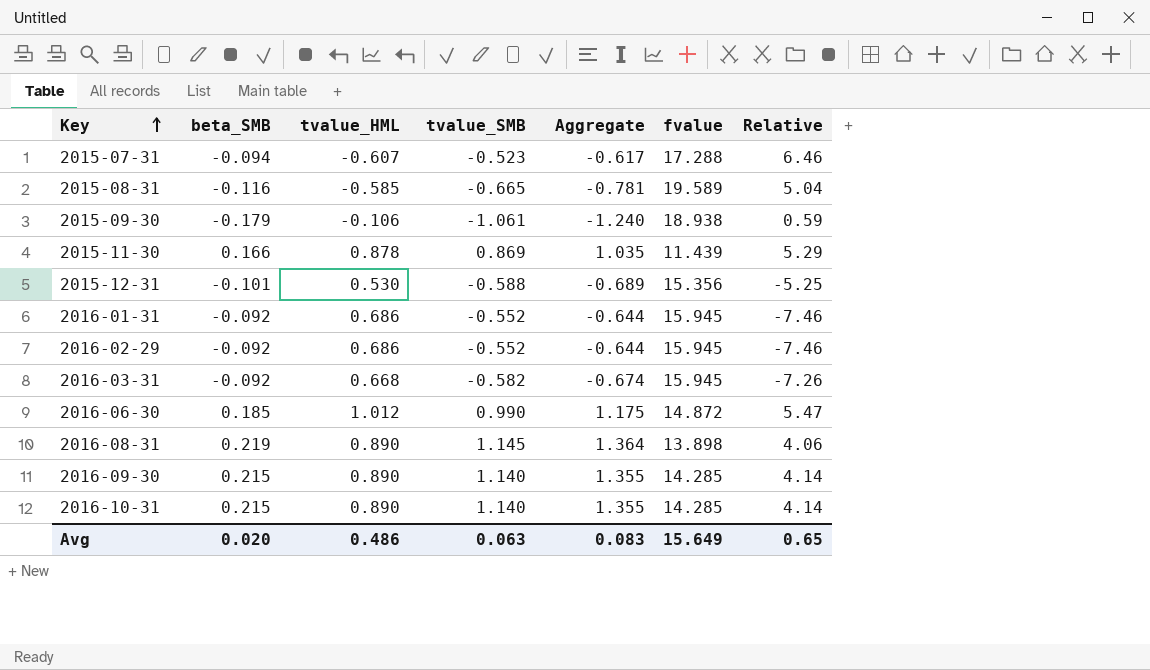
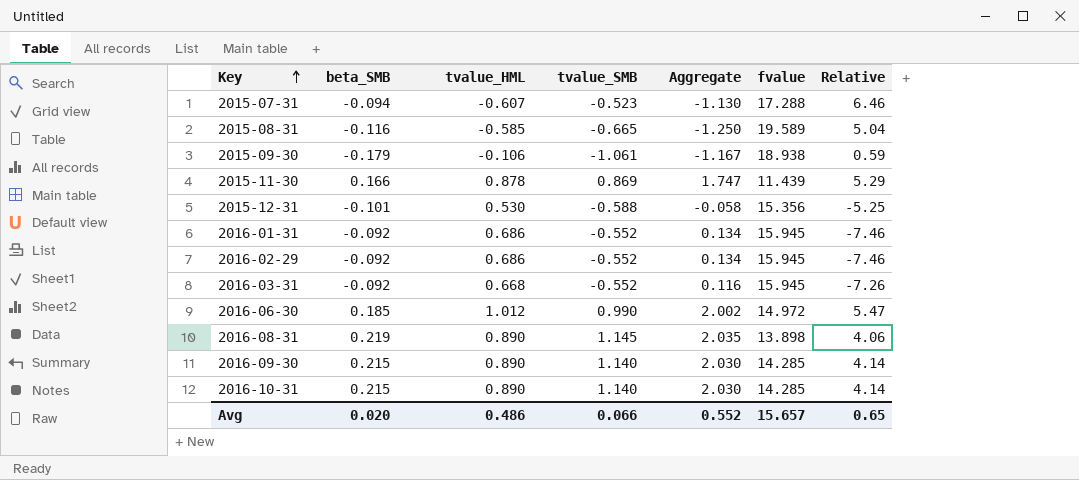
column Aggregate | formula: [beta_SMB] + [tvalue_SMB] -> [tvalue_HML] + [tvalue_SMB]
2016-03-31 | tvalue_SMB: -0.582 -> -0.552
2016-06-30 | fvalue: 14.872 -> 14.972
Avg | tvalue_SMB: 0.063 -> 0.066
Avg | Aggregate: 0.083 -> 0.552
Avg | fvalue: 15.649 -> 15.657

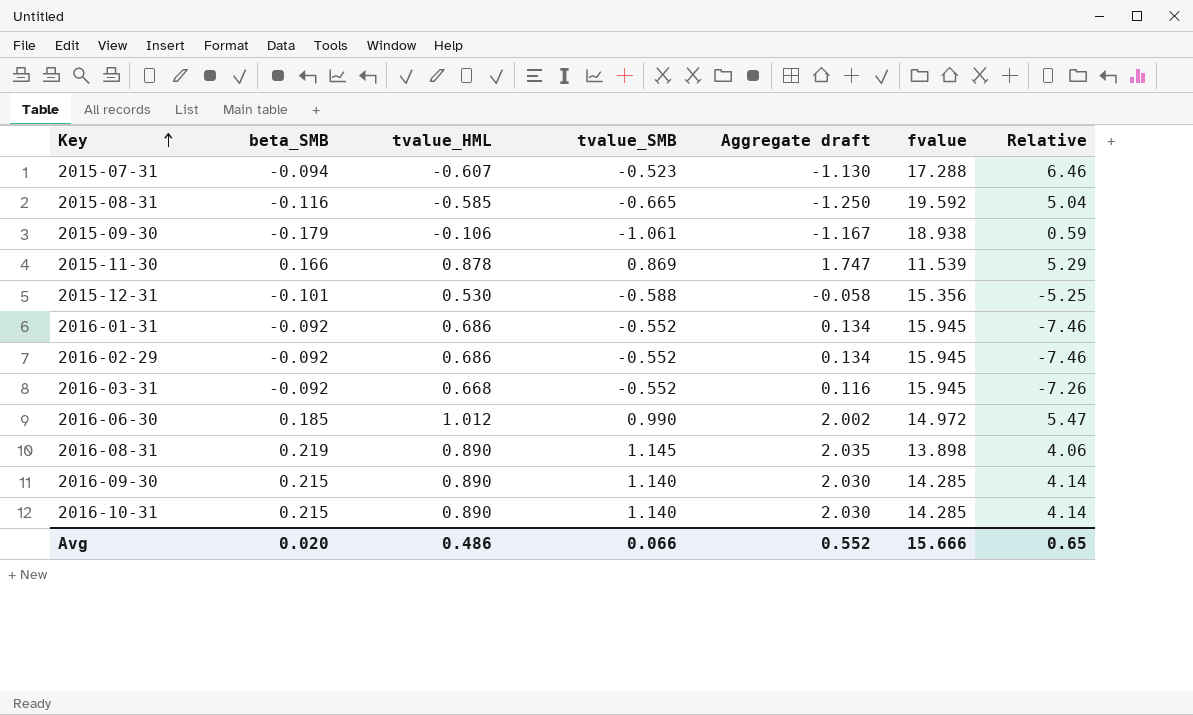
column name: Aggregate -> Aggregate draft
2015-08-31 | fvalue: 19.589 -> 19.592
2015-11-30 | fvalue: 11.439 -> 11.539
Avg | fvalue: 15.657 -> 15.666

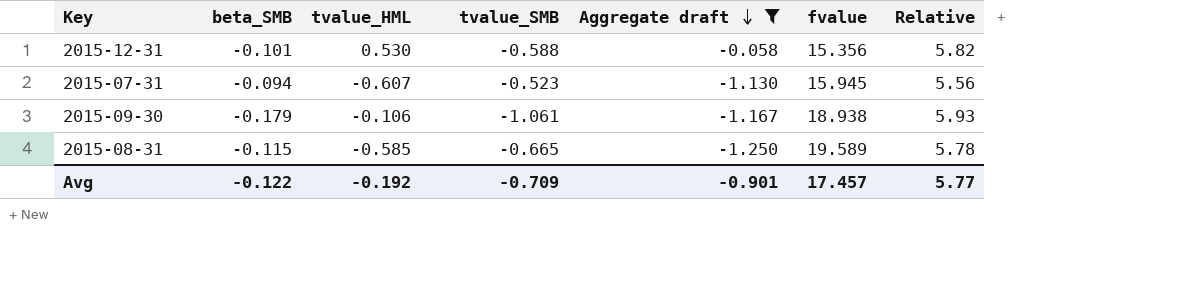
filter: none -> Aggregate draft <= -0.058
row order: Key ascending -> Aggregate draft descending
column Relative | formula: [tvalue_HML] / [beta_SMB] -> [tvalue_SMB] / [beta_SMB]
2015-07-31 | fvalue: 17.288 -> 15.945
2015-08-31 | beta_SMB: -0.116 -> -0.115
2015-08-31 | fvalue: 19.592 -> 19.589
Avg | beta_SMB: 0.020 -> -0.122
Avg | tvalue_HML: 0.486 -> -0.192
Avg | tvalue_SMB: 0.066 -> -0.709
Avg | Aggregate draft: 0.552 -> -0.901
Avg | fvalue: 15.666 -> 17.457
Avg | Relative: 0.65 -> 5.77

